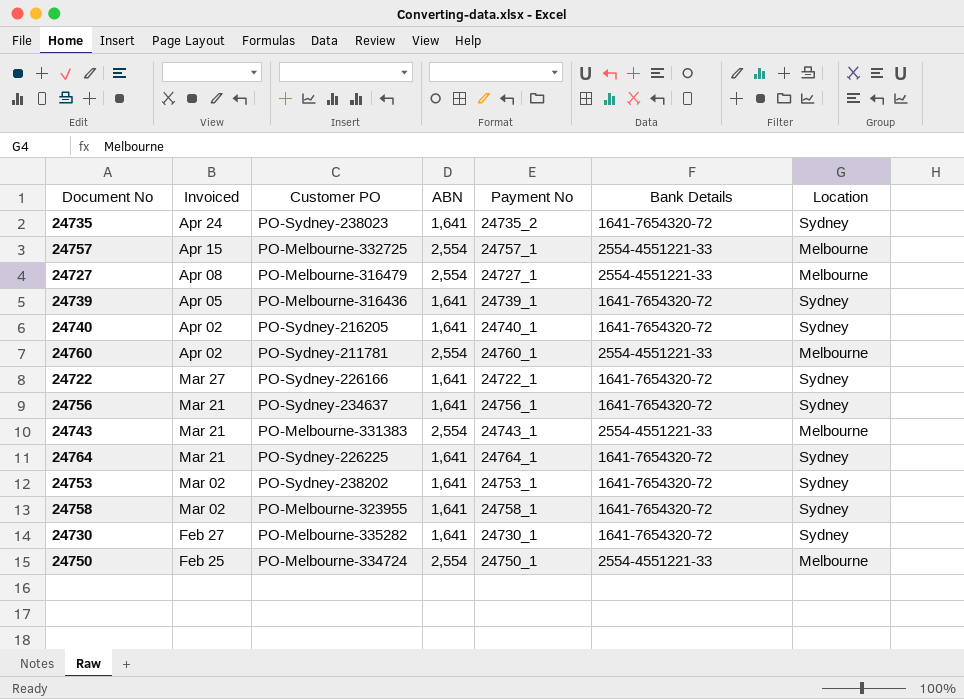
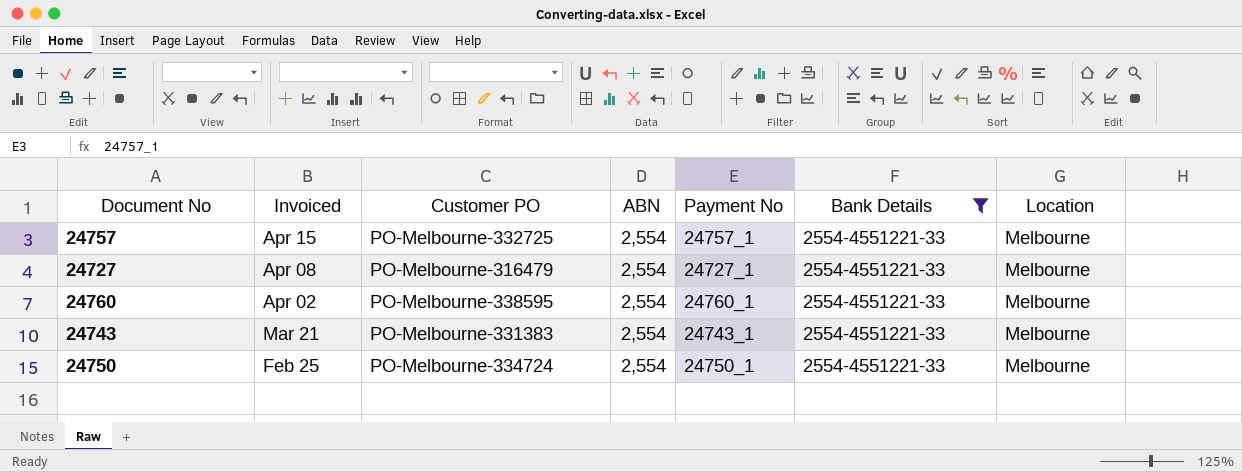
filter: none -> Bank Details = 2554-4551221-33
24760 | Customer PO: PO-Sydney-211781 -> PO-Melbourne-338595

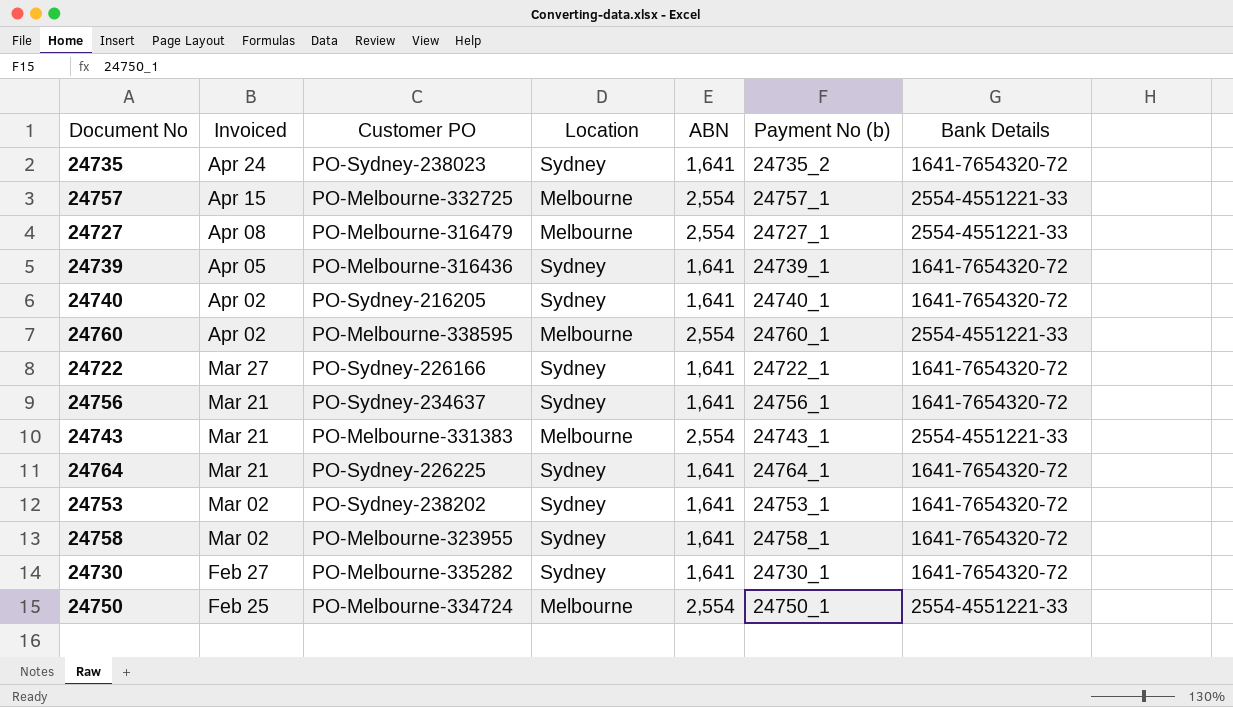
filter: Bank Details = 2554-4551221-33 -> none
column Location | position: 7 -> 4
column name: Payment No -> Payment No (b)

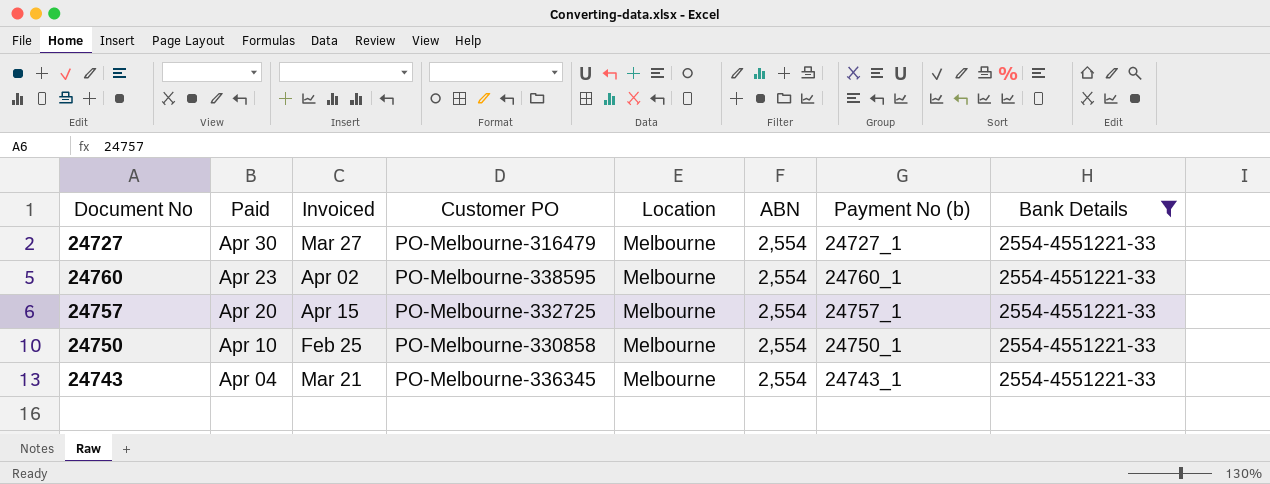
filter: none -> Bank Details = 2554-4551221-33
row order: Invoiced descending -> Paid descending
column Paid | position: none -> 2
24727 | Invoiced: Apr 08 -> Mar 27
24750 | Customer PO: PO-Melbourne-334724 -> PO-Melbourne-330858
24743 | Customer PO: PO-Melbourne-331383 -> PO-Melbourne-336345

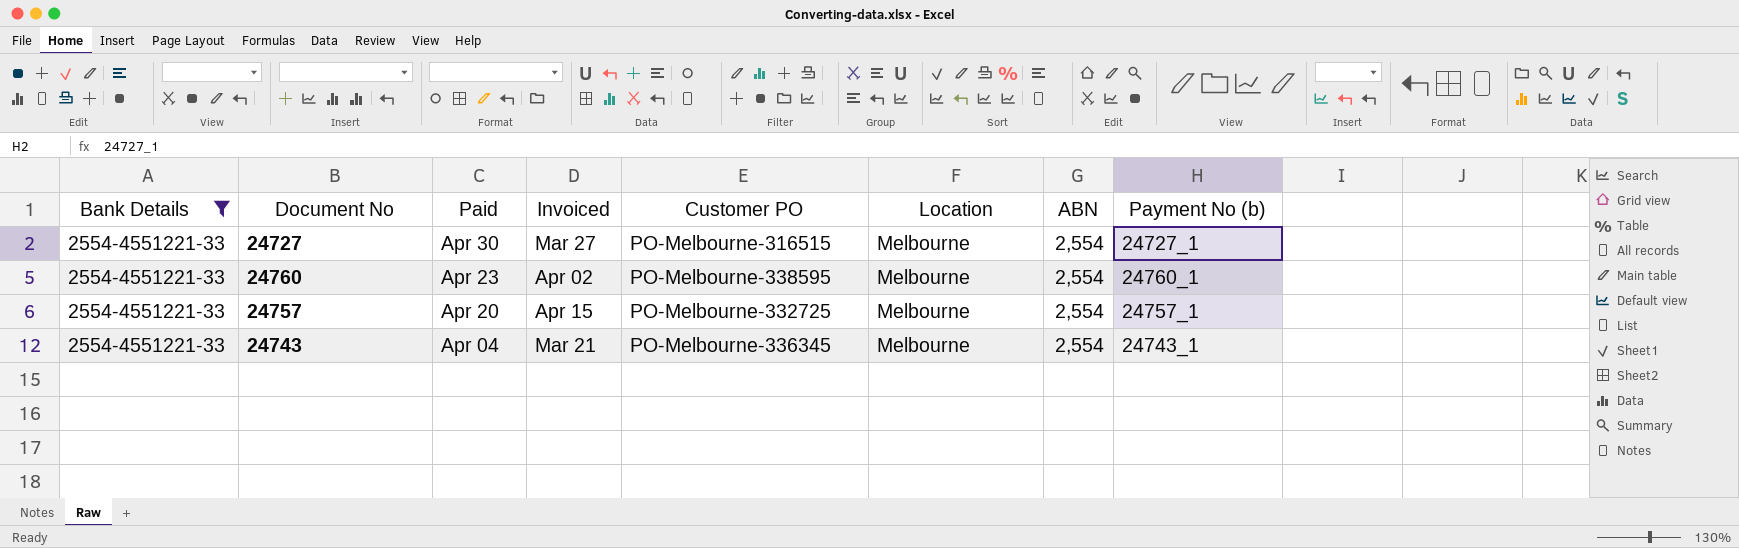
column Bank Details | position: 8 -> 1
row 24750: Apr 10 | Feb 25 | PO-Melbourne-330858 | Melbourne | 2,554 | 24750_1 | 2554-4551221-33 -> none
24727 | Customer PO: PO-Melbourne-316479 -> PO-Melbourne-316515

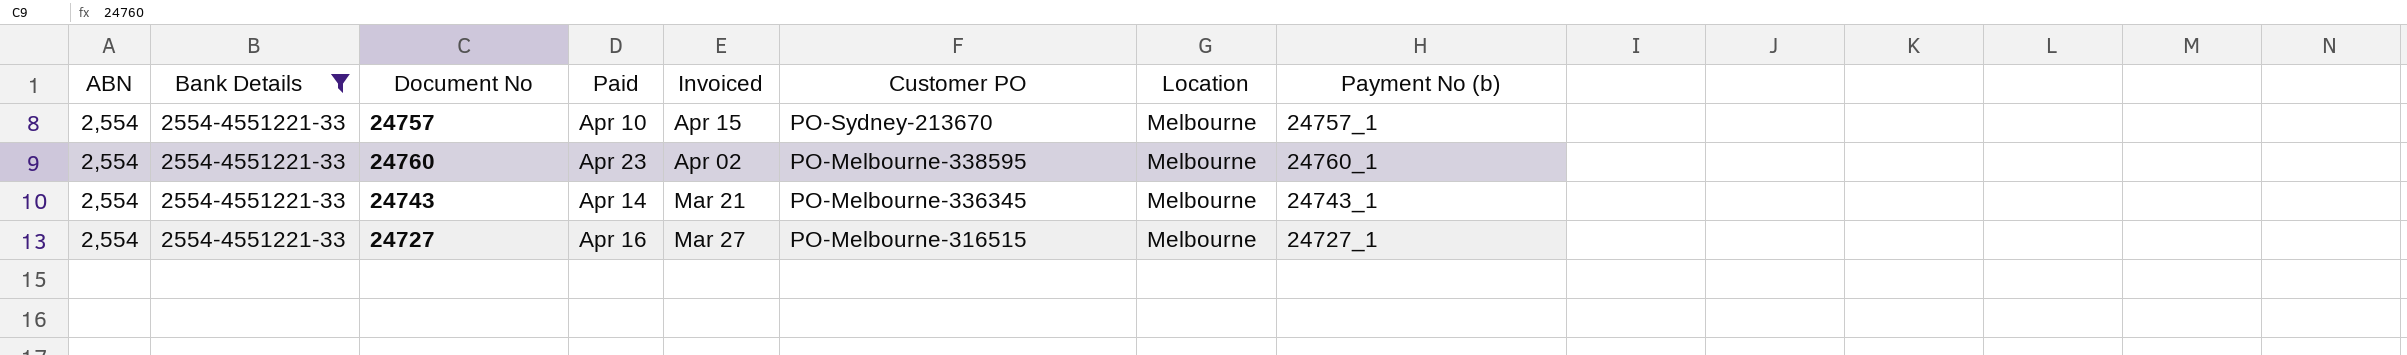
row order: Paid descending -> Customer PO descending
column ABN | position: 7 -> 1
24757 | Paid: Apr 20 -> Apr 10
24757 | Customer PO: PO-Melbourne-332725 -> PO-Sydney-213670
24743 | Paid: Apr 04 -> Apr 14
24727 | Paid: Apr 30 -> Apr 16

